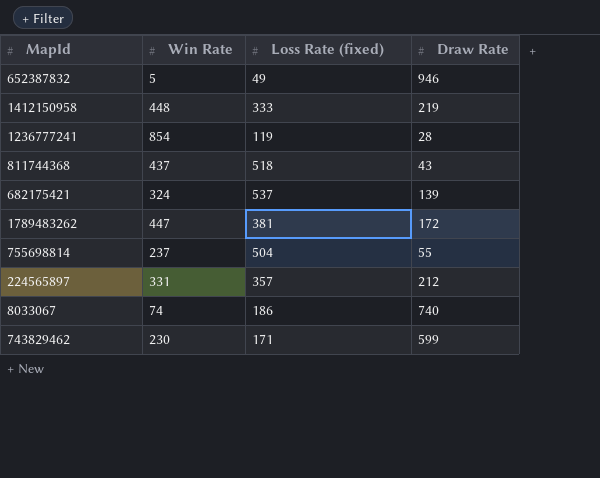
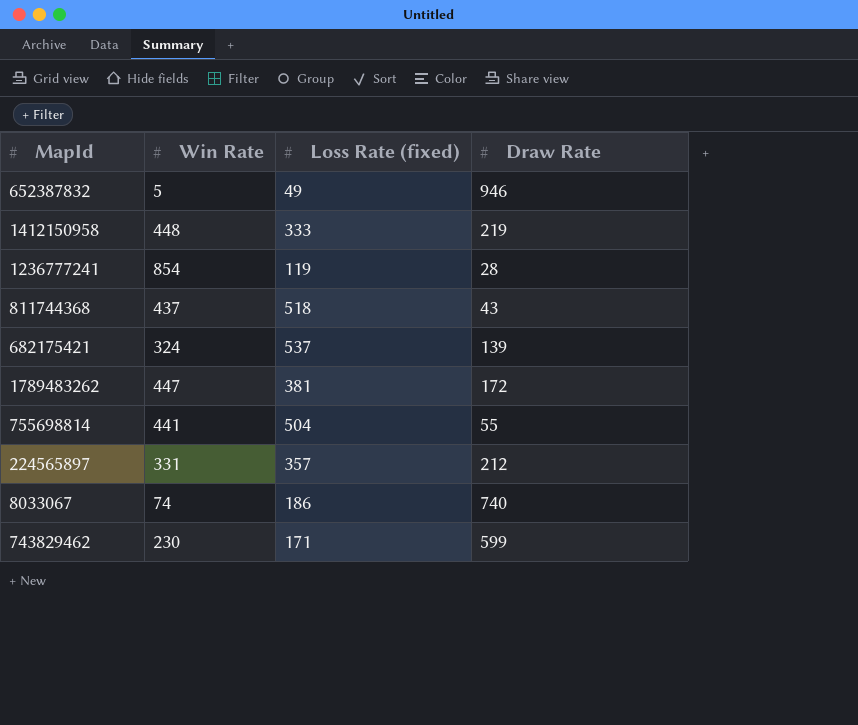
755698814 | Win Rate: 237 -> 441

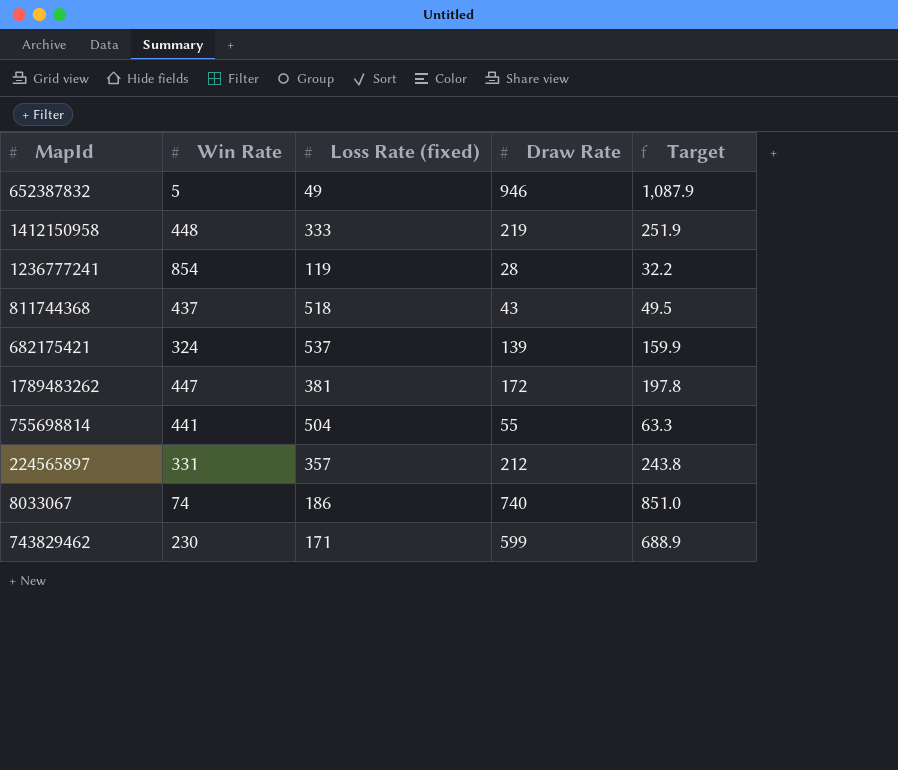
column Target | formula: none -> [Draw Rate] * 1.15

